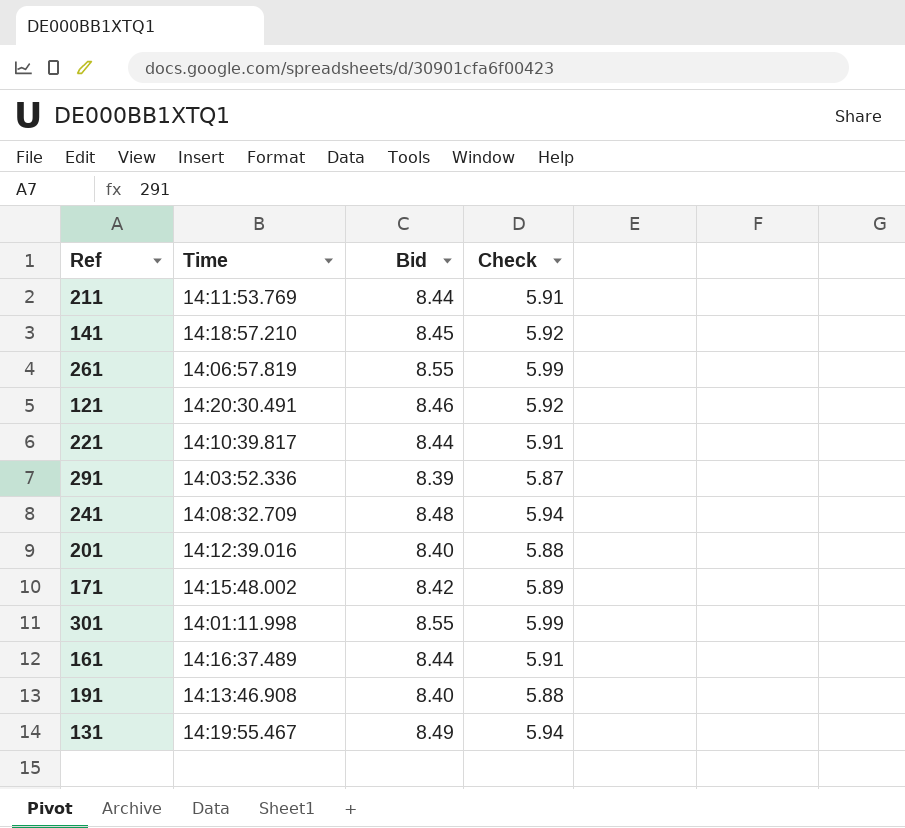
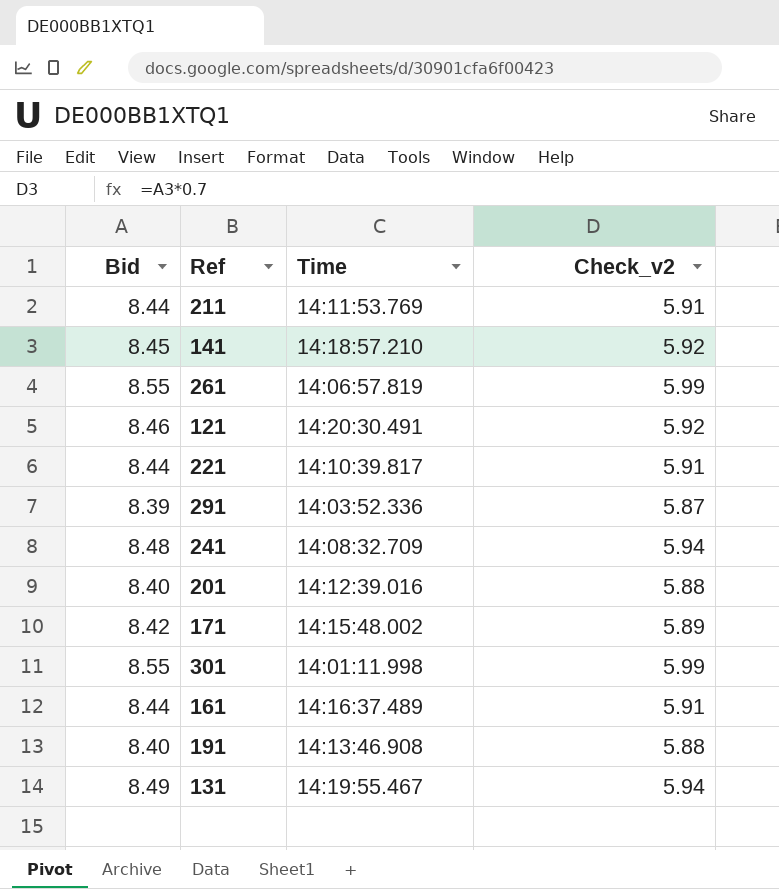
column Bid | position: 3 -> 1
column name: Check -> Check_v2

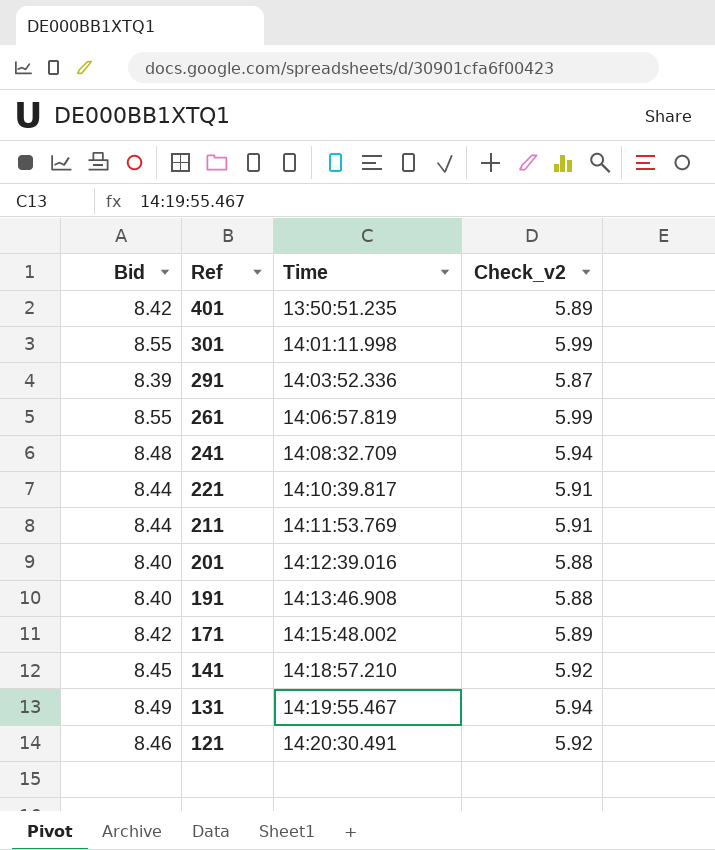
row order: none -> Ref descending
row 161: 8.44 | 14:16:37.489 | 5.91 -> none
row 401: none -> 8.42 | 13:50:51.235 | 5.89

